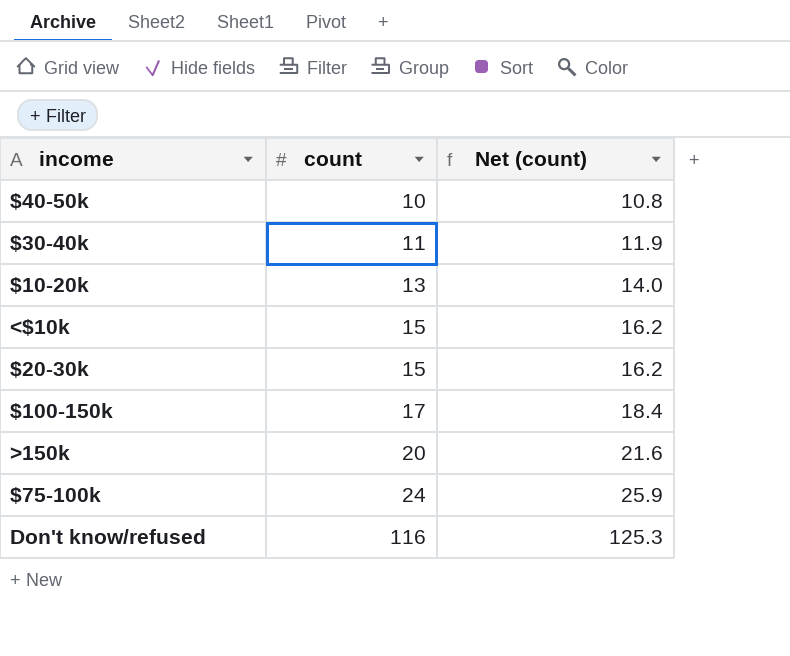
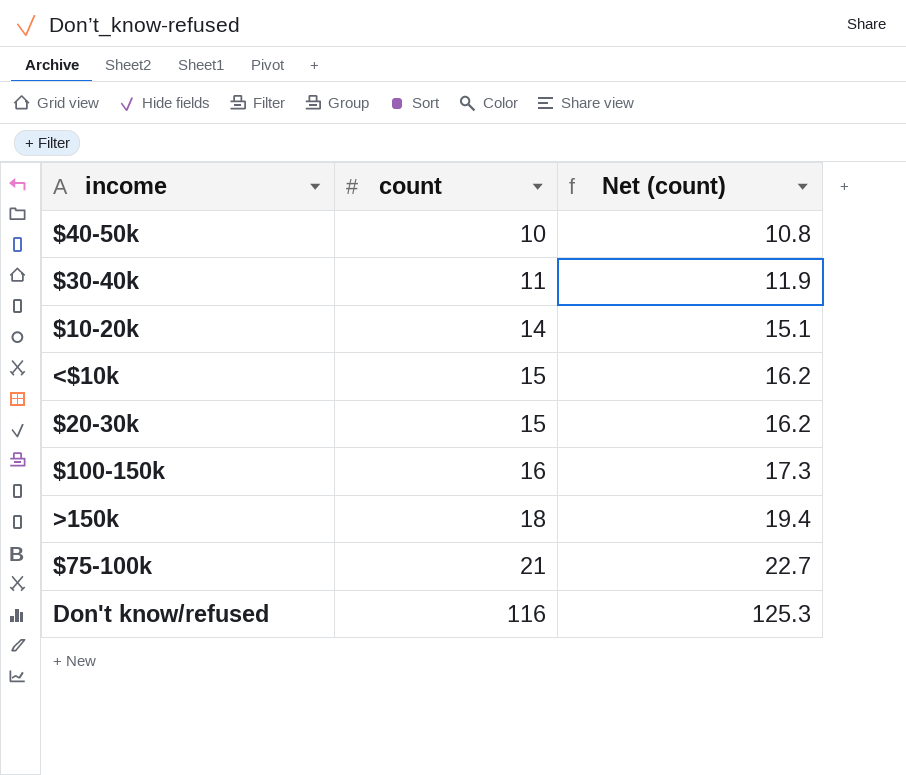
$10-20k | count: 13 -> 14
$10-20k | Net (count): 14.0 -> 15.1
$100-150k | count: 17 -> 16
$100-150k | Net (count): 18.4 -> 17.3
>150k | count: 20 -> 18
>150k | Net (count): 21.6 -> 19.4
$75-100k | count: 24 -> 21
$75-100k | Net (count): 25.9 -> 22.7

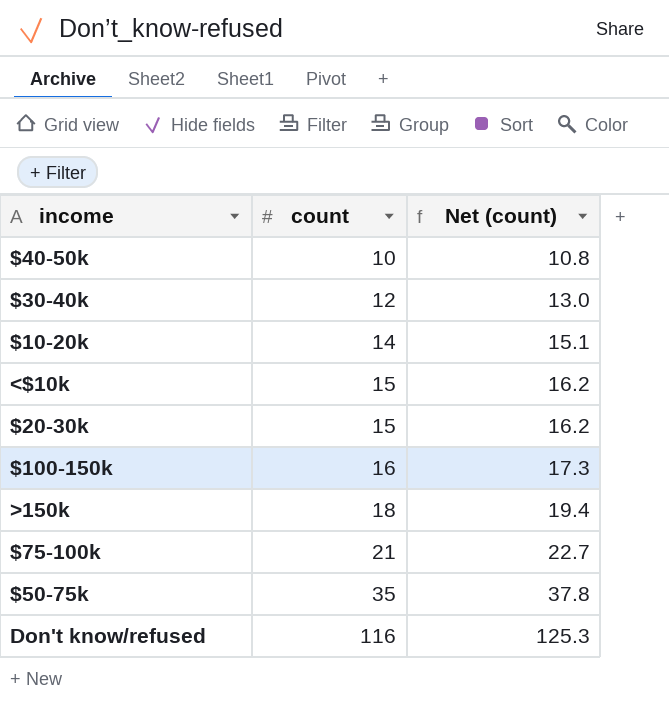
$30-40k | count: 11 -> 12
$30-40k | Net (count): 11.9 -> 13.0
row $50-75k: none -> 35 | 37.8

